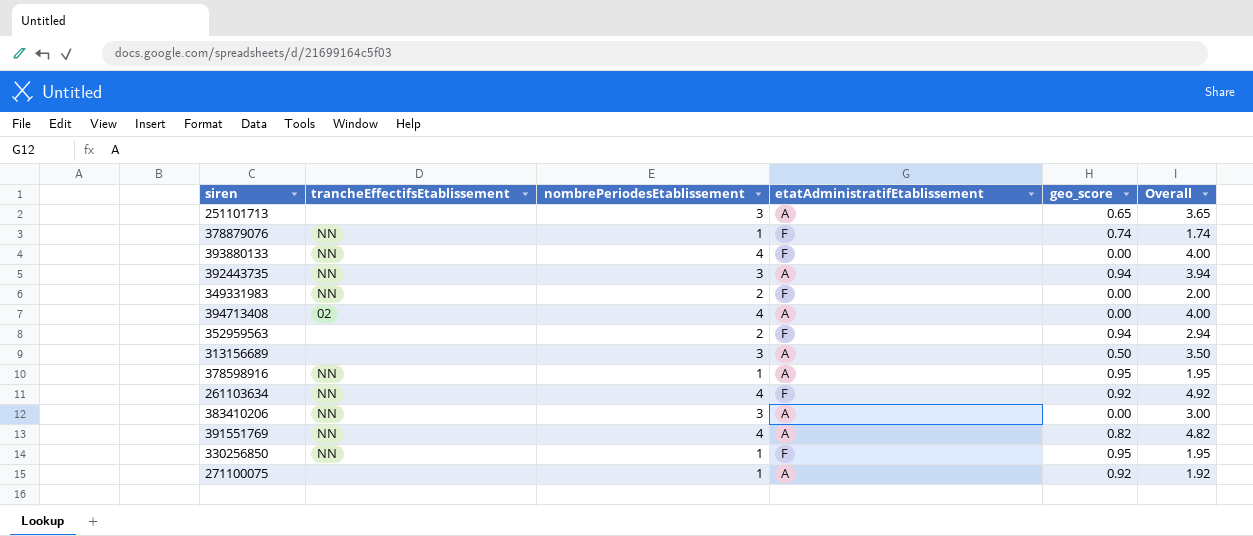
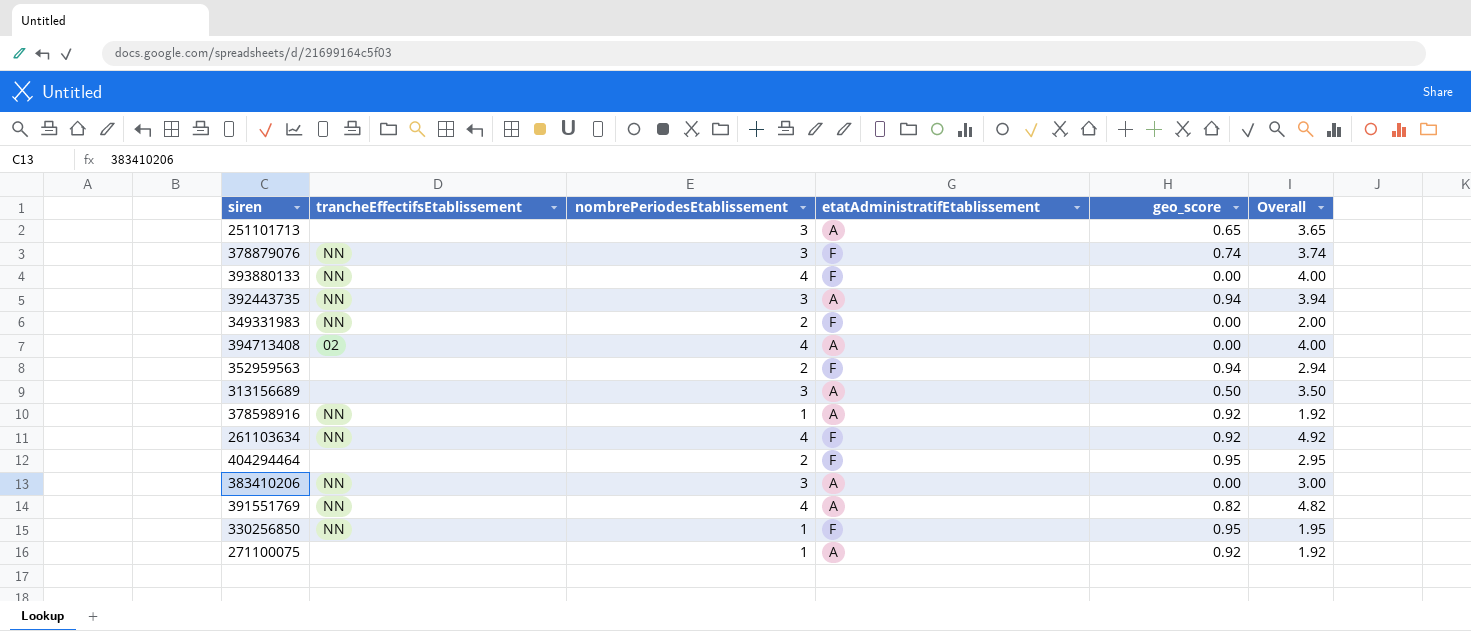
378879076 | nombrePeriodesEtablissement: 1 -> 3
378879076 | Overall: 1.74 -> 3.74
378598916 | geo_score: 0.95 -> 0.92
378598916 | Overall: 1.95 -> 1.92
row 404294464: none -> none | 2 | F | 0.95 | 2.95

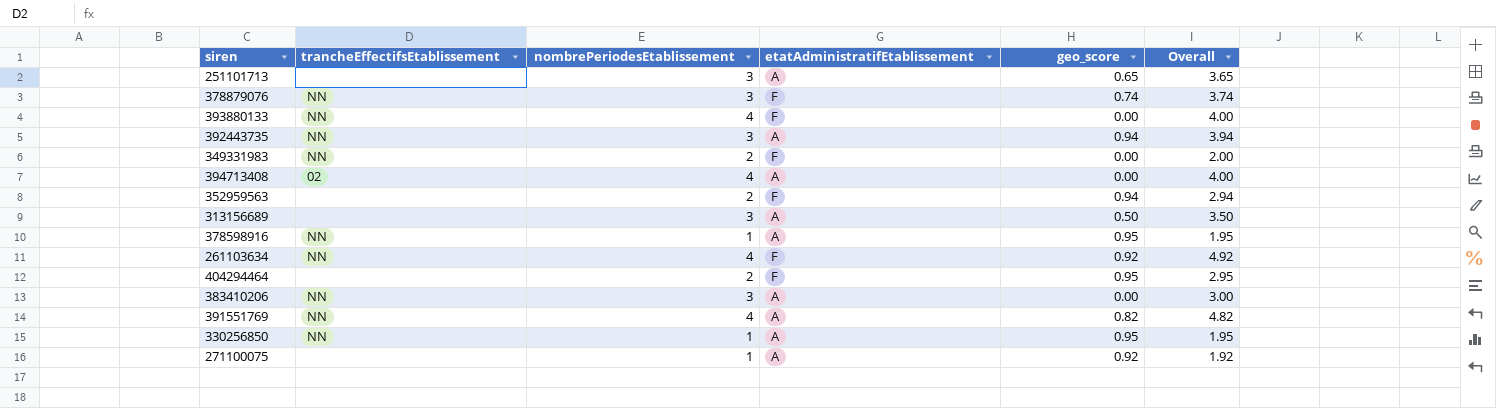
378598916 | geo_score: 0.92 -> 0.95
378598916 | Overall: 1.92 -> 1.95
330256850 | etatAdministratifEtablissement: F -> A

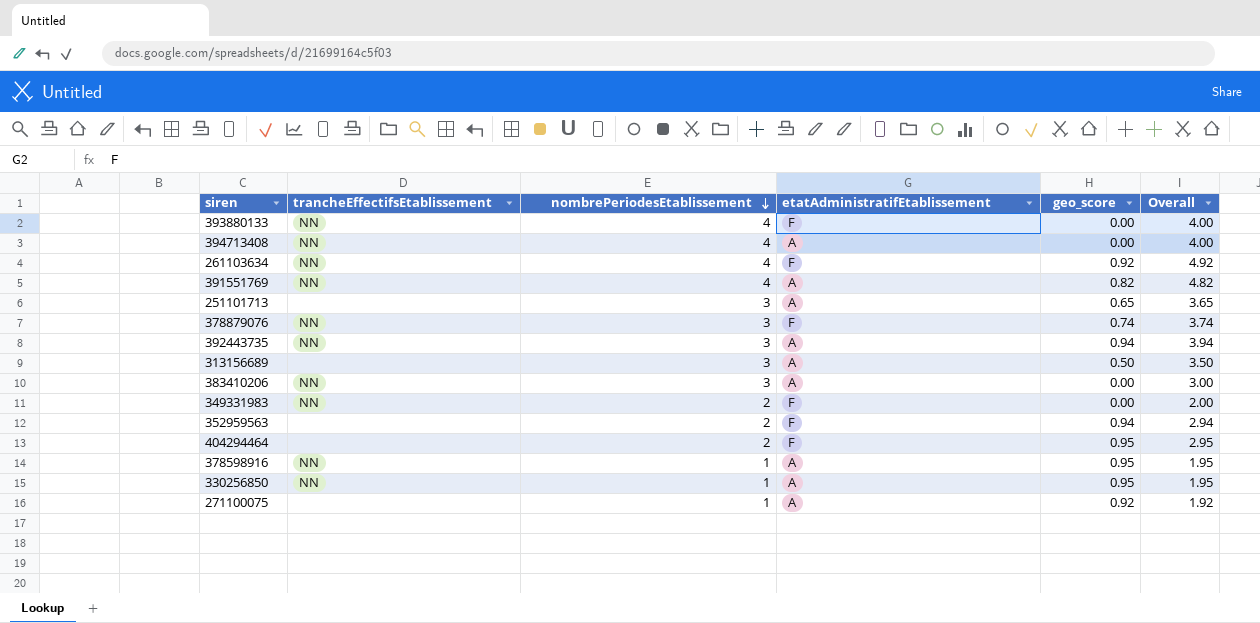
row order: none -> nombrePeriodesEtablissement descending
394713408 | trancheEffectifsEtablissement: 02 -> NN

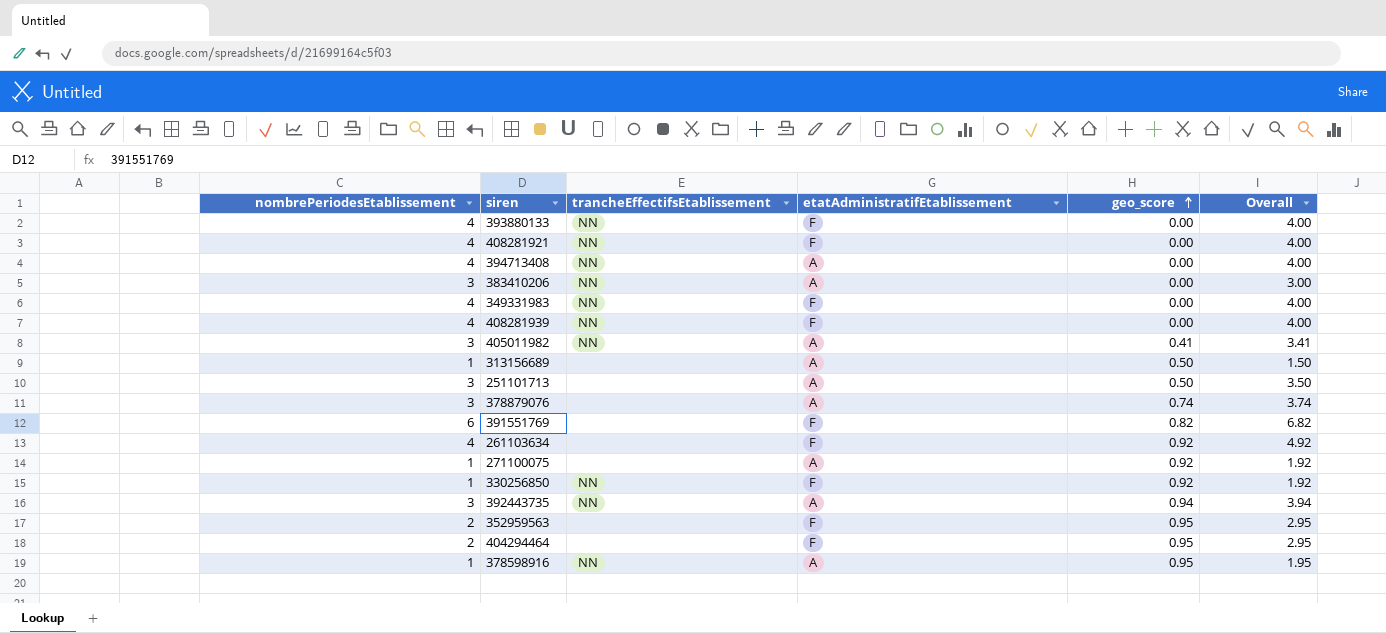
row order: nombrePeriodesEtablissement descending -> geo_score ascending
column nombrePeriodesEtablissement | position: 3 -> 1
row 408281921: none -> 4 | NN | F | 0.00 | 4.00
349331983 | nombrePeriodesEtablissement: 2 -> 4
349331983 | Overall: 2.00 -> 4.00
row 408281939: none -> 4 | NN | F | 0.00 | 4.00
row 405011982: none -> 3 | NN | A | 0.41 | 3.41
313156689 | nombrePeriodesEtablissement: 3 -> 1
313156689 | Overall: 3.50 -> 1.50
251101713 | geo_score: 0.65 -> 0.50
251101713 | Overall: 3.65 -> 3.50
378879076 | trancheEffectifsEtablissement: NN -> none
378879076 | etatAdministratifEtablissement: F -> A
391551769 | nombrePeriodesEtablissement: 4 -> 6
391551769 | trancheEffectifsEtablissement: NN -> none
391551769 | etatAdministratifEtablissement: A -> F
391551769 | Overall: 4.82 -> 6.82
261103634 | trancheEffectifsEtablissement: NN -> none
330256850 | etatAdministratifEtablissement: A -> F
330256850 | geo_score: 0.95 -> 0.92
330256850 | Overall: 1.95 -> 1.92
352959563 | geo_score: 0.94 -> 0.95
352959563 | Overall: 2.94 -> 2.95

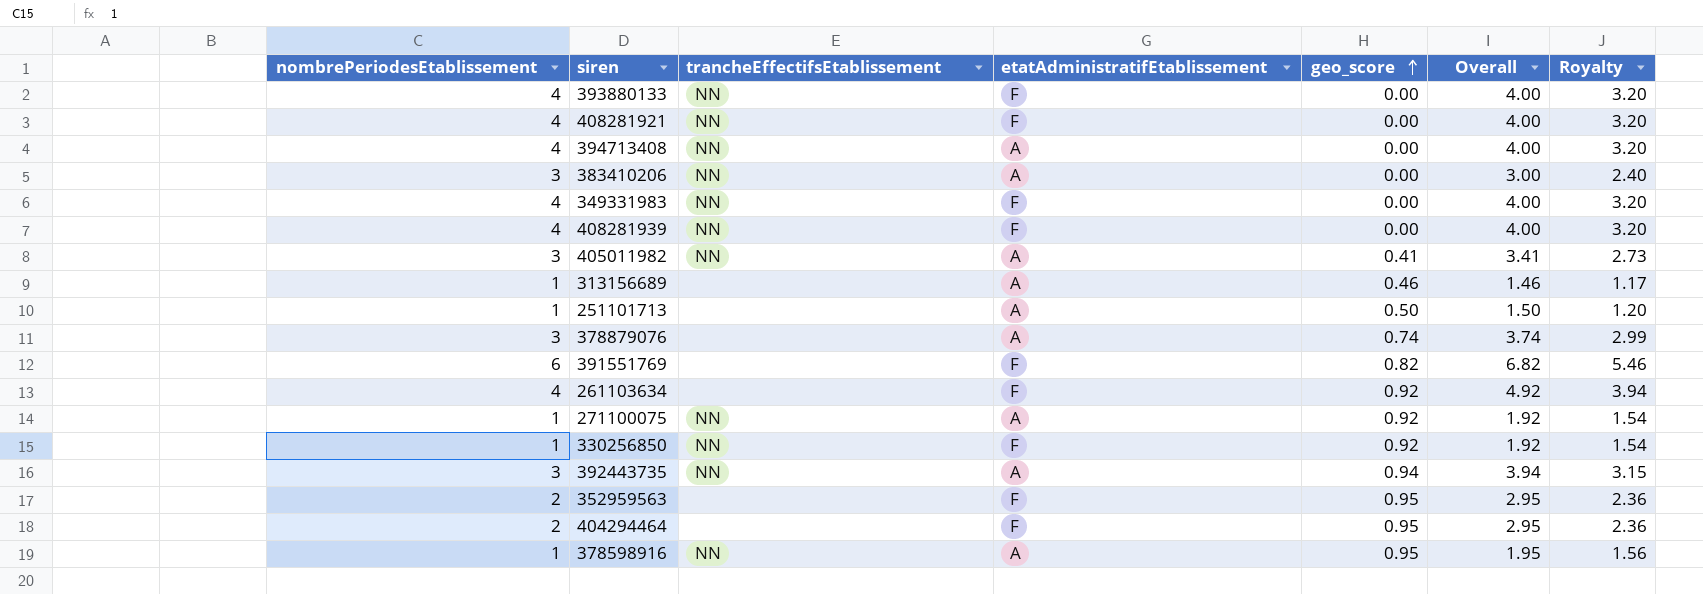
column Royalty | formula: none -> [Overall] * 0.8
313156689 | geo_score: 0.50 -> 0.46
313156689 | Overall: 1.50 -> 1.46
251101713 | nombrePeriodesEtablissement: 3 -> 1
251101713 | Overall: 3.50 -> 1.50
271100075 | trancheEffectifsEtablissement: none -> NN

